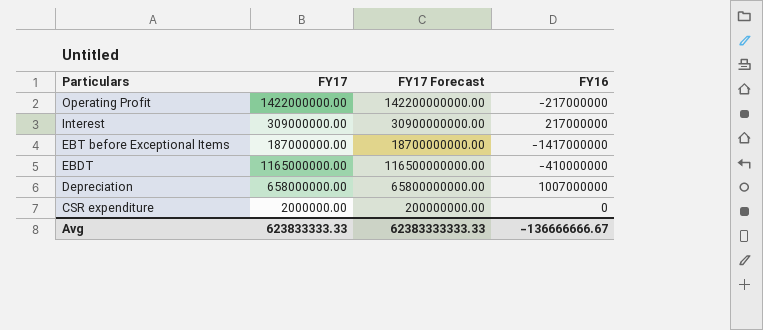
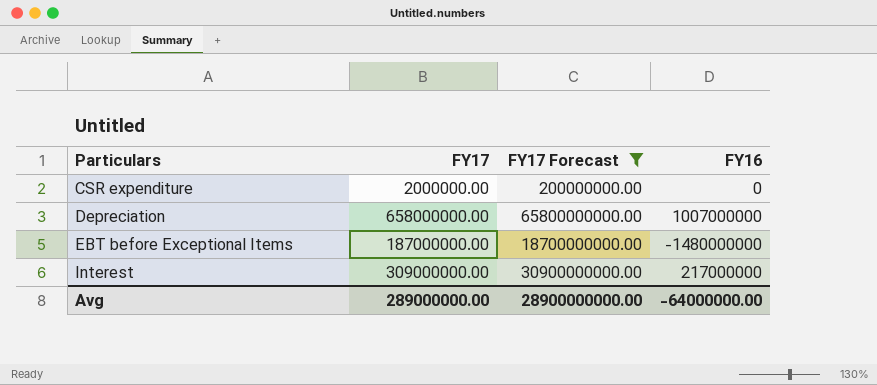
filter: none -> FY17 Forecast <= 65800000000.00
row order: Particulars descending -> Particulars ascending
EBT before Exceptional Items | FY16: -1417000000 -> -1480000000
Avg | FY17: 623833333.33 -> 289000000.00
Avg | FY17 Forecast: 62383333333.33 -> 28900000000.00
Avg | FY16: -136666666.67 -> -64000000.00

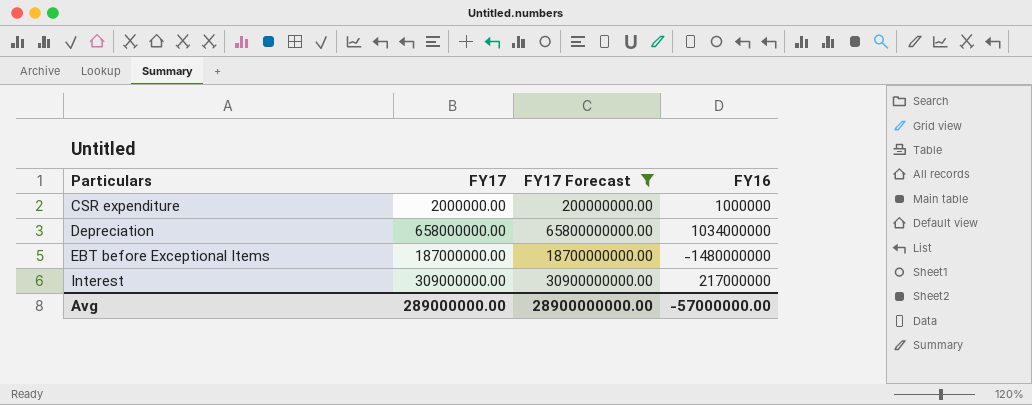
CSR expenditure | FY16: 0 -> 1000000
Depreciation | FY16: 1007000000 -> 1034000000
Avg | FY16: -64000000.00 -> -57000000.00

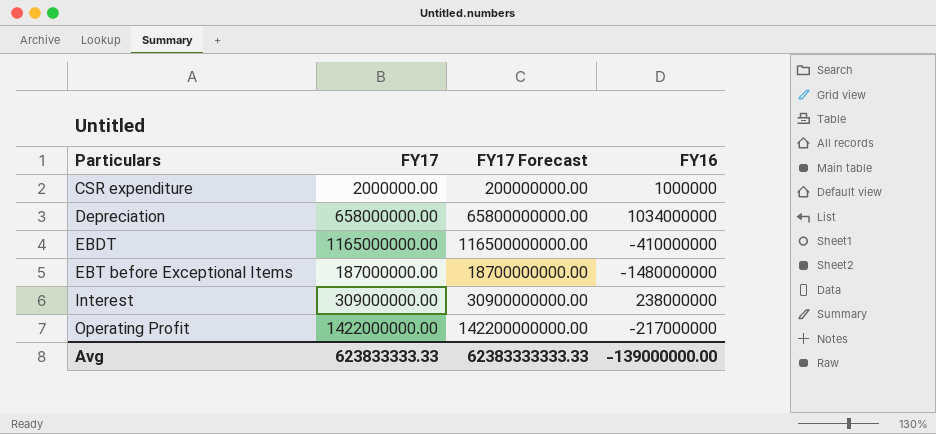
filter: FY17 Forecast <= 65800000000.00 -> none
Interest | FY16: 217000000 -> 238000000
Avg | FY17: 289000000.00 -> 623833333.33
Avg | FY17 Forecast: 28900000000.00 -> 62383333333.33
Avg | FY16: -57000000.00 -> -139000000.00

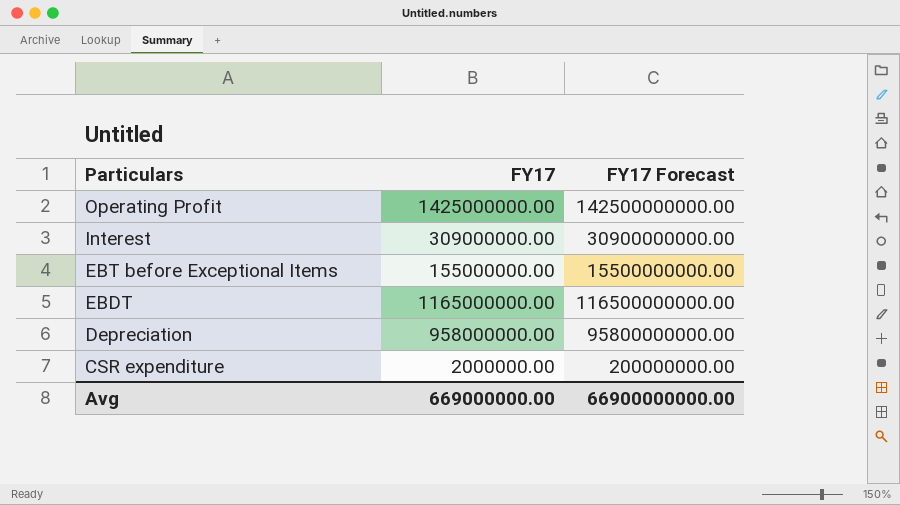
row order: Particulars ascending -> Particulars descending
column FY16 | position: 4 -> none
Operating Profit | FY17: 1422000000.00 -> 1425000000.00
Operating Profit | FY17 Forecast: 142200000000.00 -> 142500000000.00
EBT before Exceptional Items | FY17: 187000000.00 -> 155000000.00
EBT before Exceptional Items | FY17 Forecast: 18700000000.00 -> 15500000000.00
Depreciation | FY17: 658000000.00 -> 958000000.00
Depreciation | FY17 Forecast: 65800000000.00 -> 95800000000.00
Avg | FY17: 623833333.33 -> 669000000.00
Avg | FY17 Forecast: 62383333333.33 -> 66900000000.00

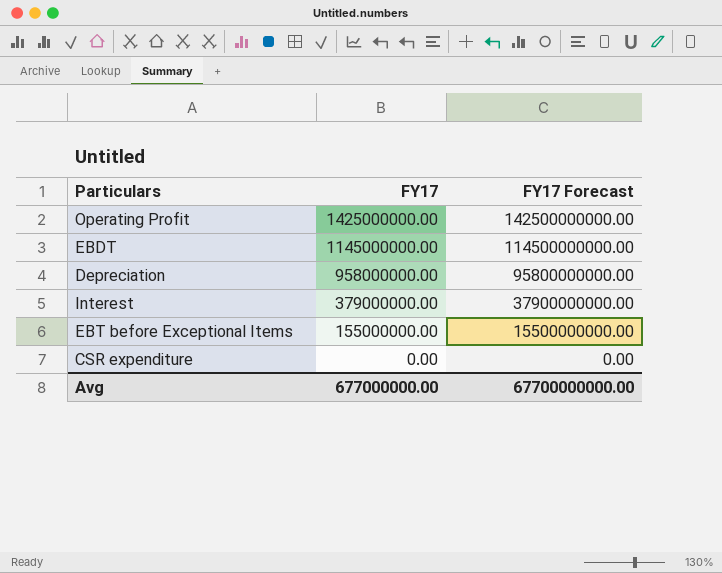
row order: Particulars descending -> FY17 descending
EBDT | FY17: 1165000000.00 -> 1145000000.00
EBDT | FY17 Forecast: 116500000000.00 -> 114500000000.00
Interest | FY17: 309000000.00 -> 379000000.00
Interest | FY17 Forecast: 30900000000.00 -> 37900000000.00
CSR expenditure | FY17: 2000000.00 -> 0.00
CSR expenditure | FY17 Forecast: 200000000.00 -> 0.00
Avg | FY17: 669000000.00 -> 677000000.00
Avg | FY17 Forecast: 66900000000.00 -> 67700000000.00

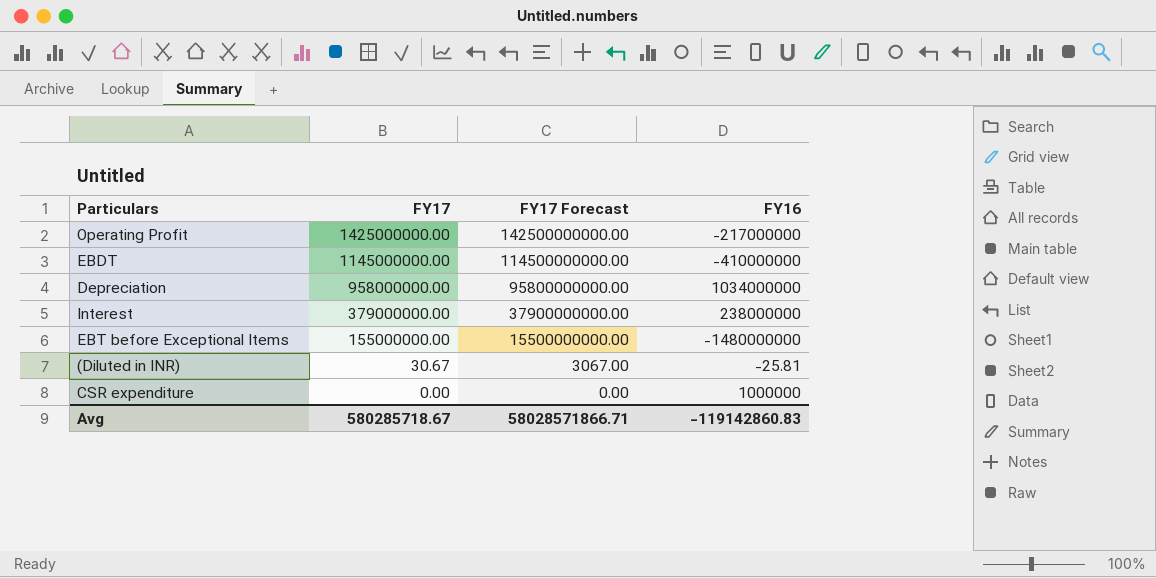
column FY16 | position: none -> 4
row (Diluted in INR): none -> 30.67 | 3067.00 | -25.81
Avg | FY17: 677000000.00 -> 580285718.67
Avg | FY17 Forecast: 67700000000.00 -> 58028571866.71

